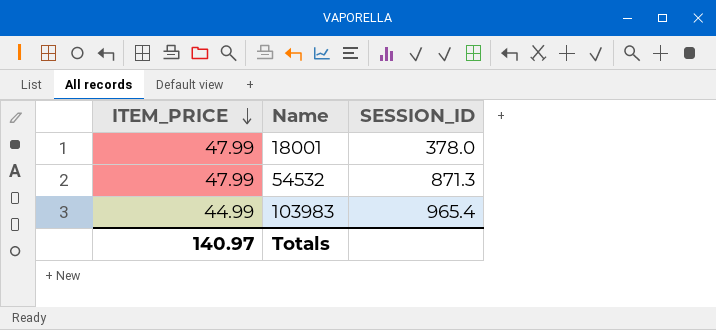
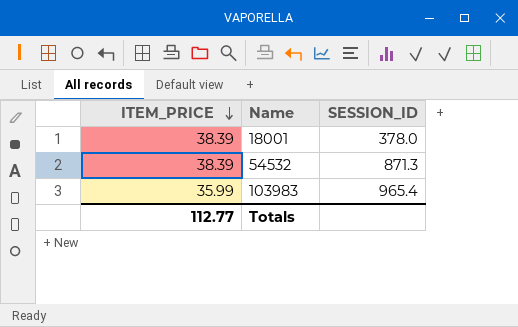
18001 | ITEM_PRICE: 47.99 -> 38.39
54532 | ITEM_PRICE: 47.99 -> 38.39
103983 | ITEM_PRICE: 44.99 -> 35.99
Totals | ITEM_PRICE: 140.97 -> 112.77

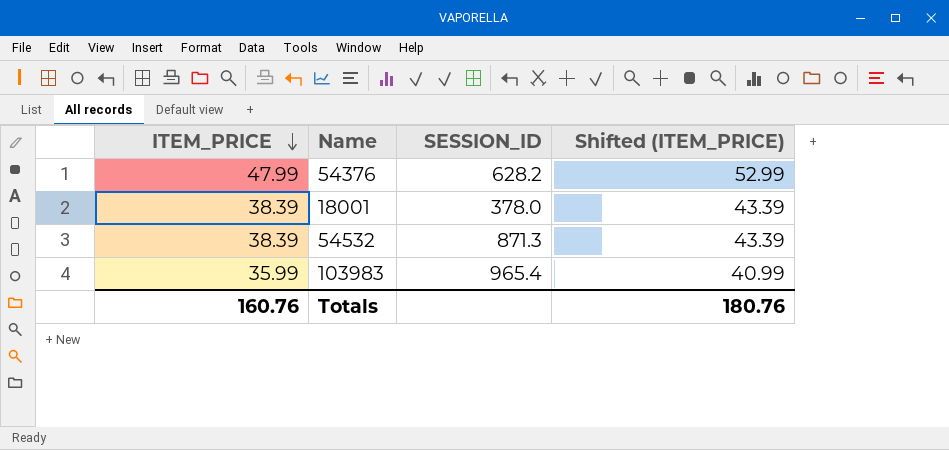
column Shifted (ITEM_PRICE) | formula: none -> [ITEM_PRICE] + 5
row 54376: none -> 47.99 | 628.2 | 52.99
Totals | ITEM_PRICE: 112.77 -> 160.76

